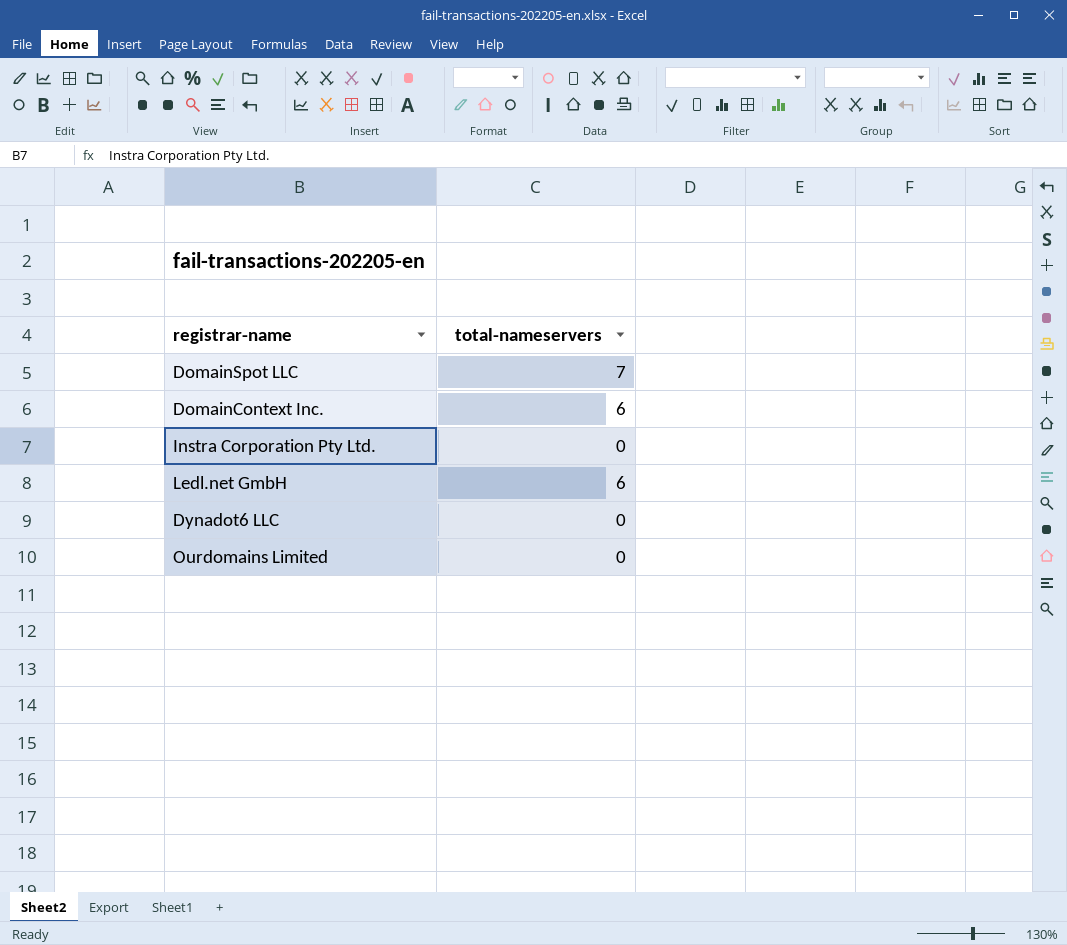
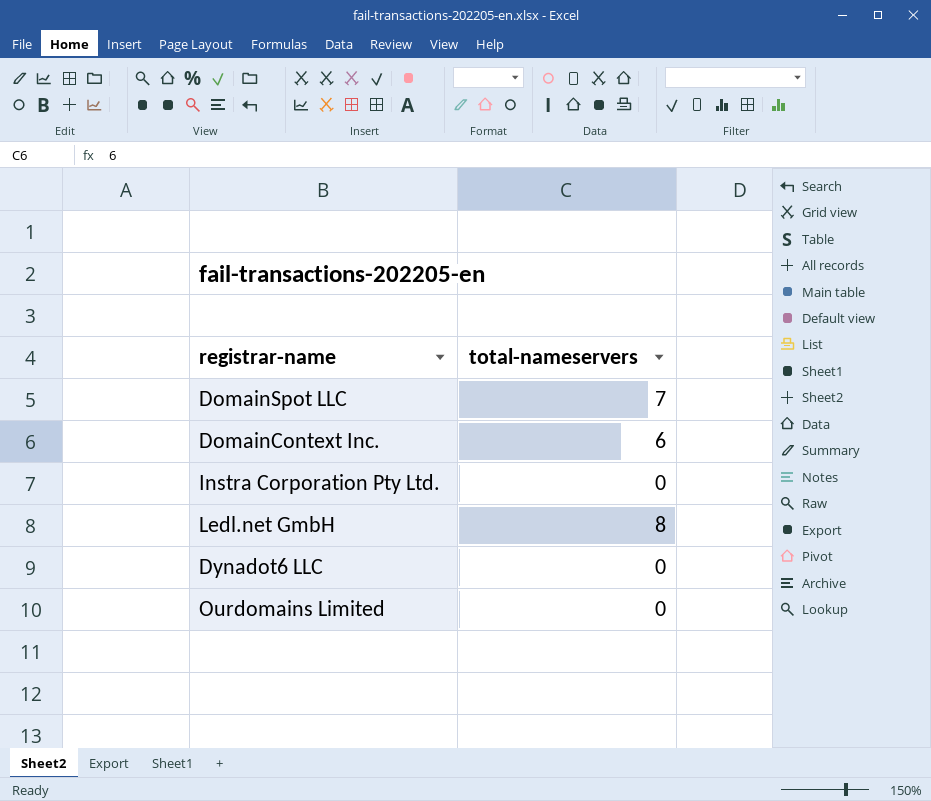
Ledl.net GmbH | total-nameservers: 6 -> 8

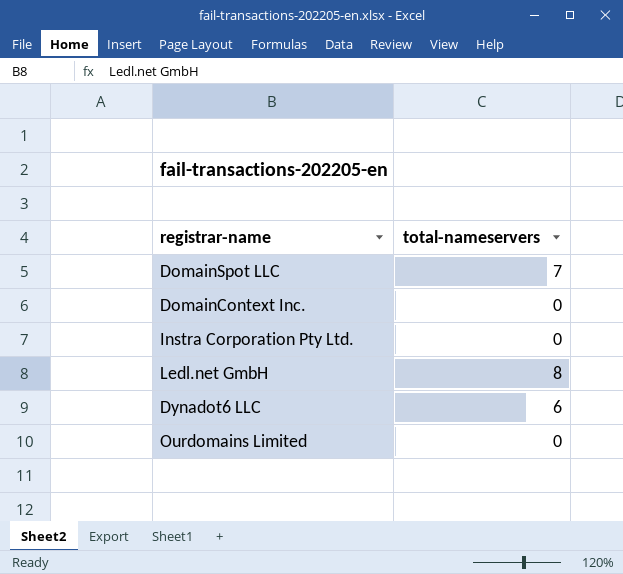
DomainContext Inc. | total-nameservers: 6 -> 0
Dynadot6 LLC | total-nameservers: 0 -> 6

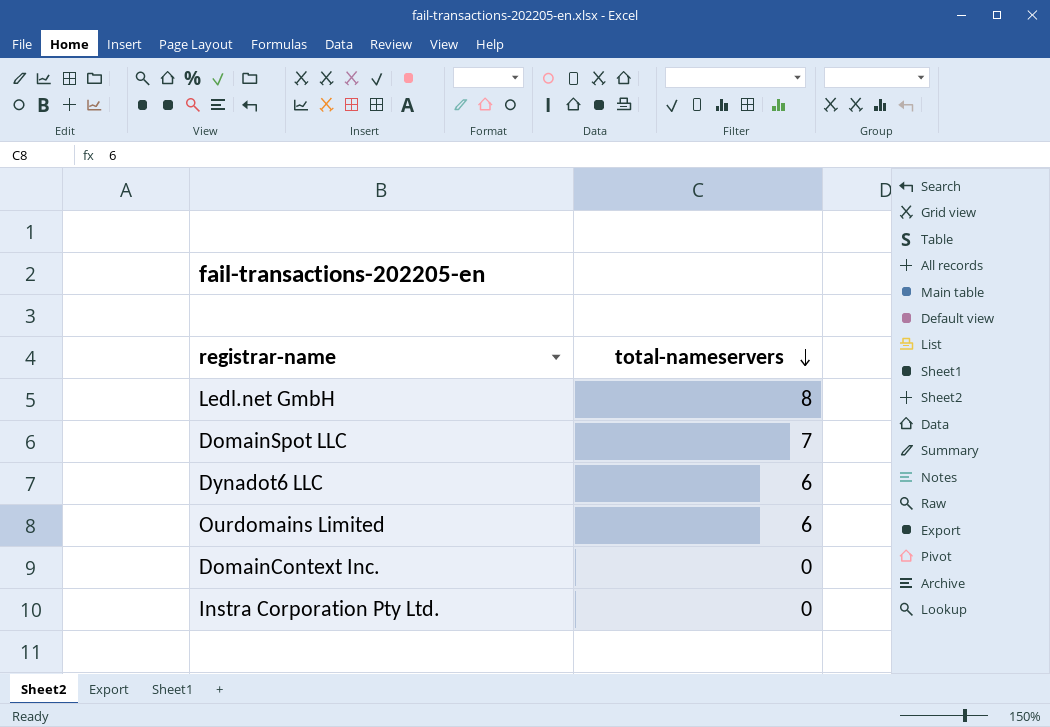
row order: none -> total-nameservers descending
Ourdomains Limited | total-nameservers: 0 -> 6

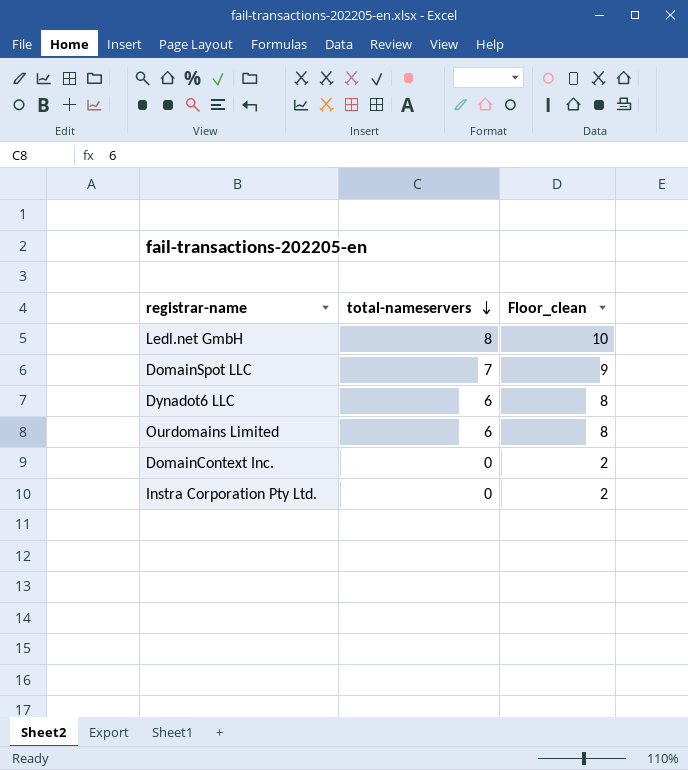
column Floor_clean | formula: none -> [total-nameservers] + 2

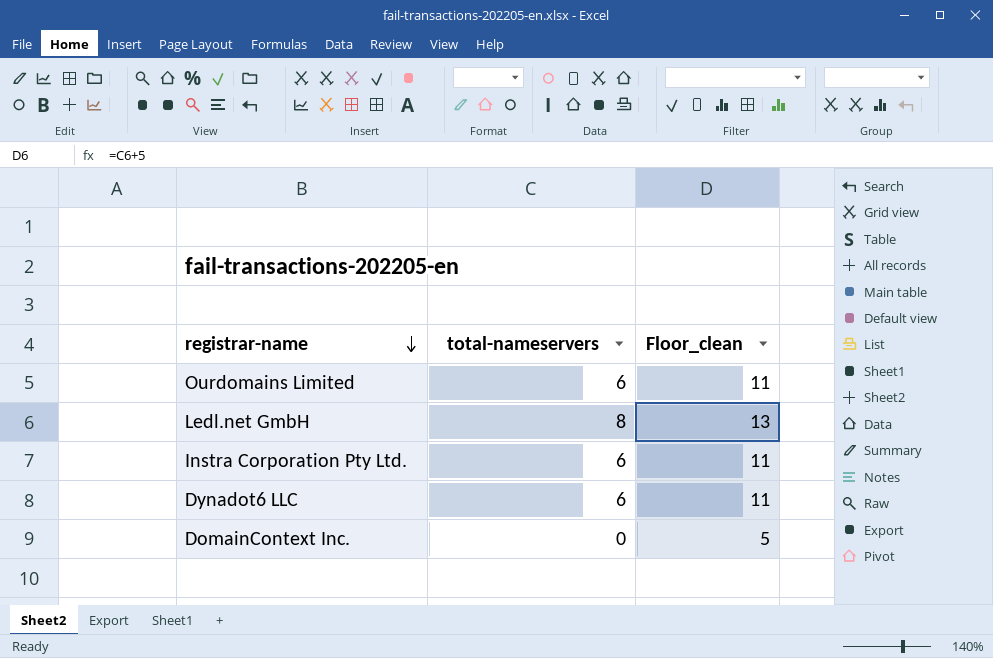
row order: total-nameservers descending -> registrar-name descending
column Floor_clean | formula: [total-nameservers] + 2 -> [total-nameservers] + 5
row DomainSpot LLC: 7 | 9 -> none
Instra Corporation Pty Ltd. | total-nameservers: 0 -> 6

